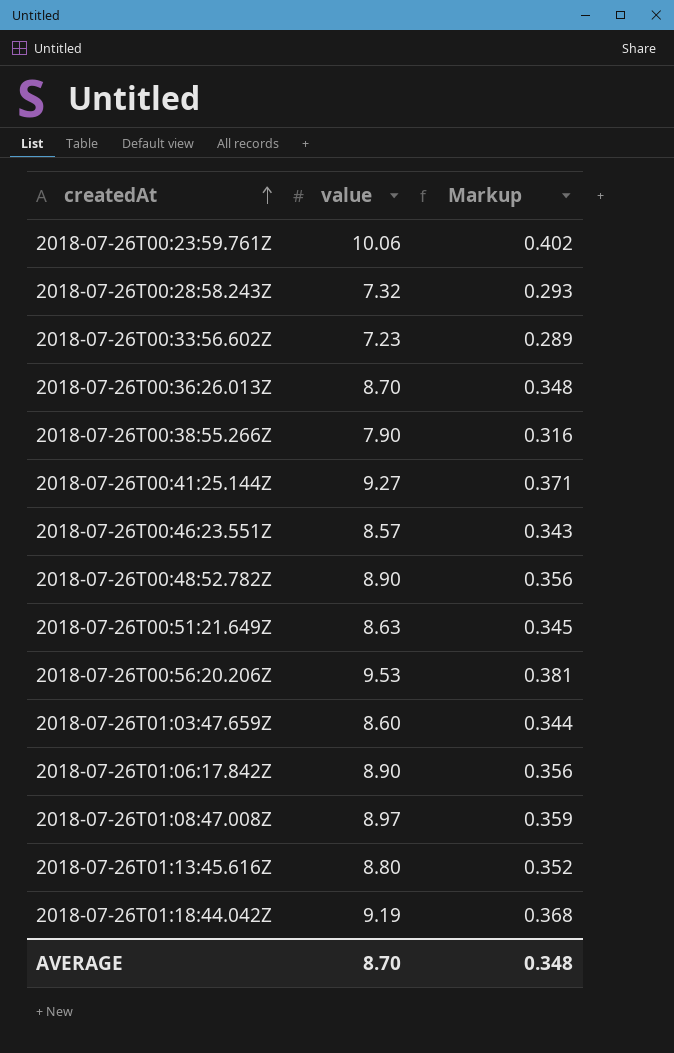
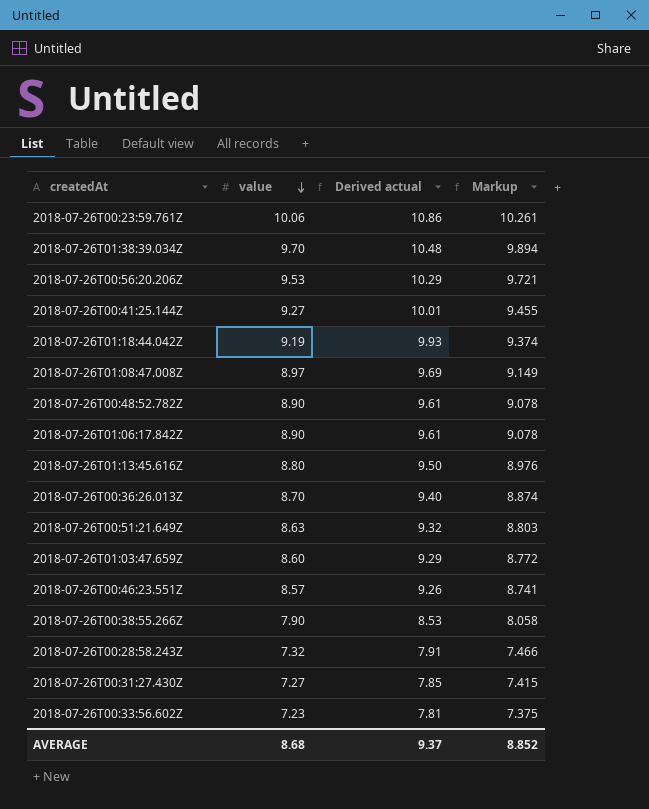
row order: createdAt ascending -> value descending
column Derived actual | formula: none -> [value] * 1.08
column Markup | formula: [value] * 0.04 -> [value] * 1.02
row 2018-07-26T01:38:39.034Z: none -> 9.70 | 10.48 | 9.894
row 2018-07-26T00:31:27.430Z: none -> 7.27 | 7.85 | 7.415
AVERAGE | value: 8.70 -> 8.68
AVERAGE | Markup: 0.348 -> 8.852

